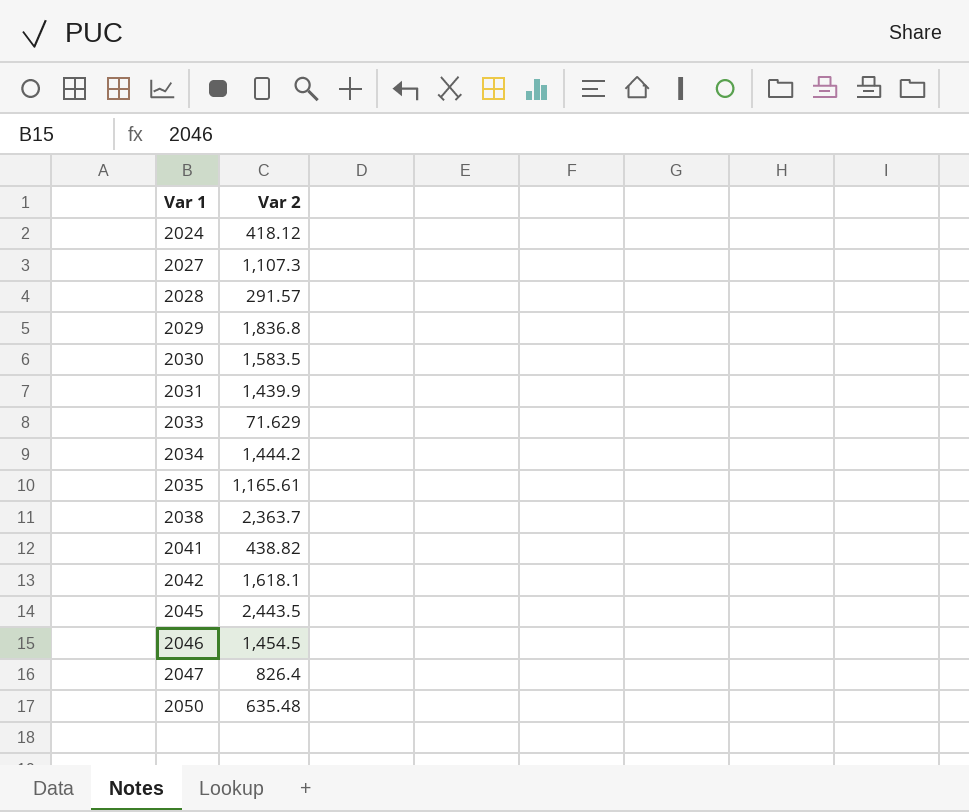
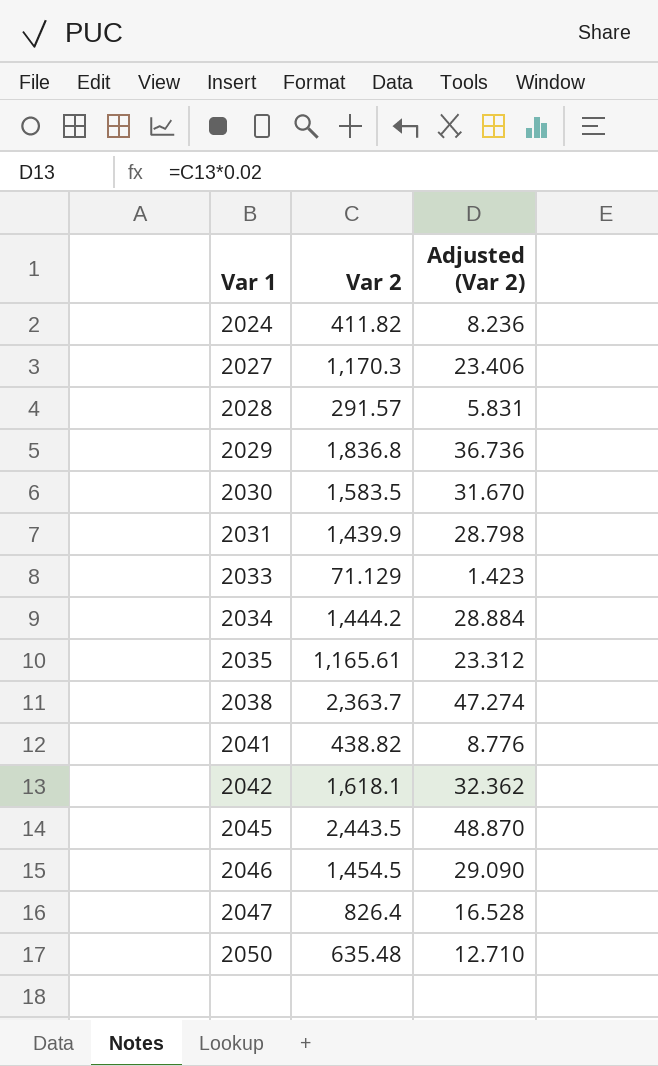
column Adjusted (Var 2) | formula: none -> [Var 2] * 0.02
2024 | Var 2: 418.12 -> 411.82
2027 | Var 2: 1,107.3 -> 1,170.3
2033 | Var 2: 71.629 -> 71.129

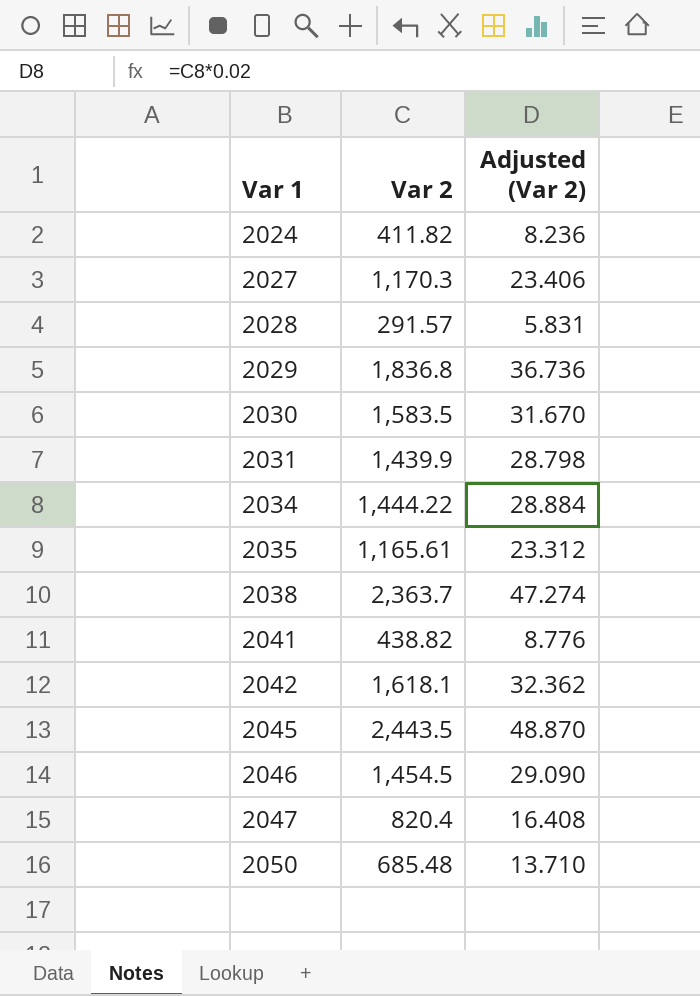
row 2033: 71.129 | 1.423 -> none
2034 | Var 2: 1,444.2 -> 1,444.22
2047 | Var 2: 826.4 -> 820.4
2047 | Adjusted (Var 2): 16.528 -> 16.408
2050 | Var 2: 635.48 -> 685.48
2050 | Adjusted (Var 2): 12.710 -> 13.710

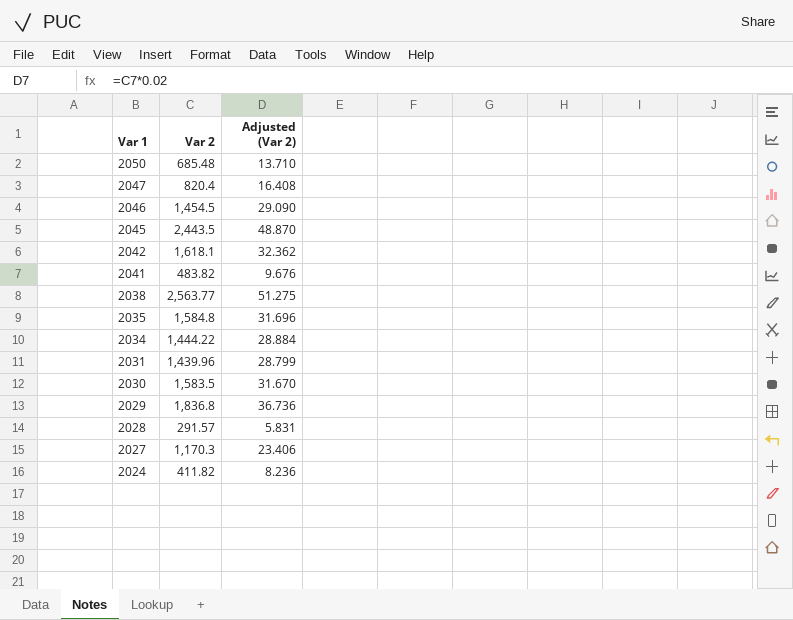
row order: Var 1 ascending -> Var 1 descending
2041 | Var 2: 438.82 -> 483.82
2041 | Adjusted (Var 2): 8.776 -> 9.676
2038 | Var 2: 2,363.7 -> 2,563.77
2038 | Adjusted (Var 2): 47.274 -> 51.275
2035 | Var 2: 1,165.61 -> 1,584.8
2035 | Adjusted (Var 2): 23.312 -> 31.696
2031 | Var 2: 1,439.9 -> 1,439.96
2031 | Adjusted (Var 2): 28.798 -> 28.799

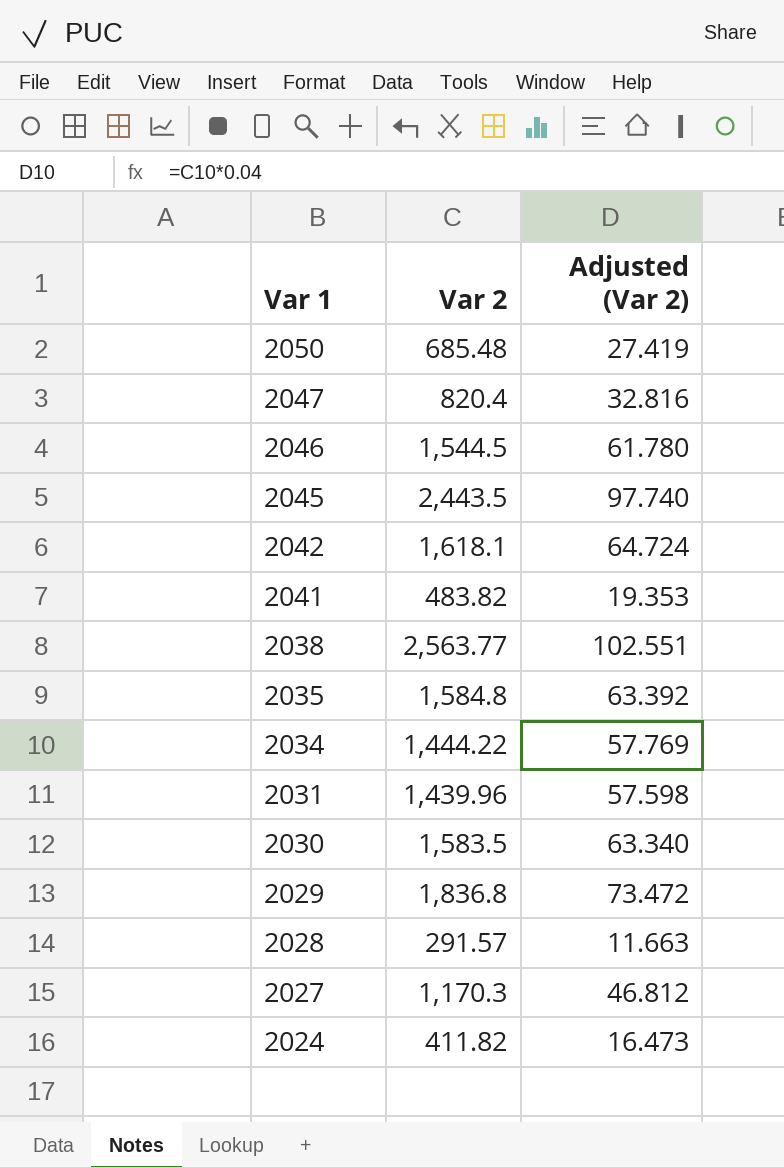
column Adjusted (Var 2) | formula: [Var 2] * 0.02 -> [Var 2] * 0.04
2046 | Var 2: 1,454.5 -> 1,544.5

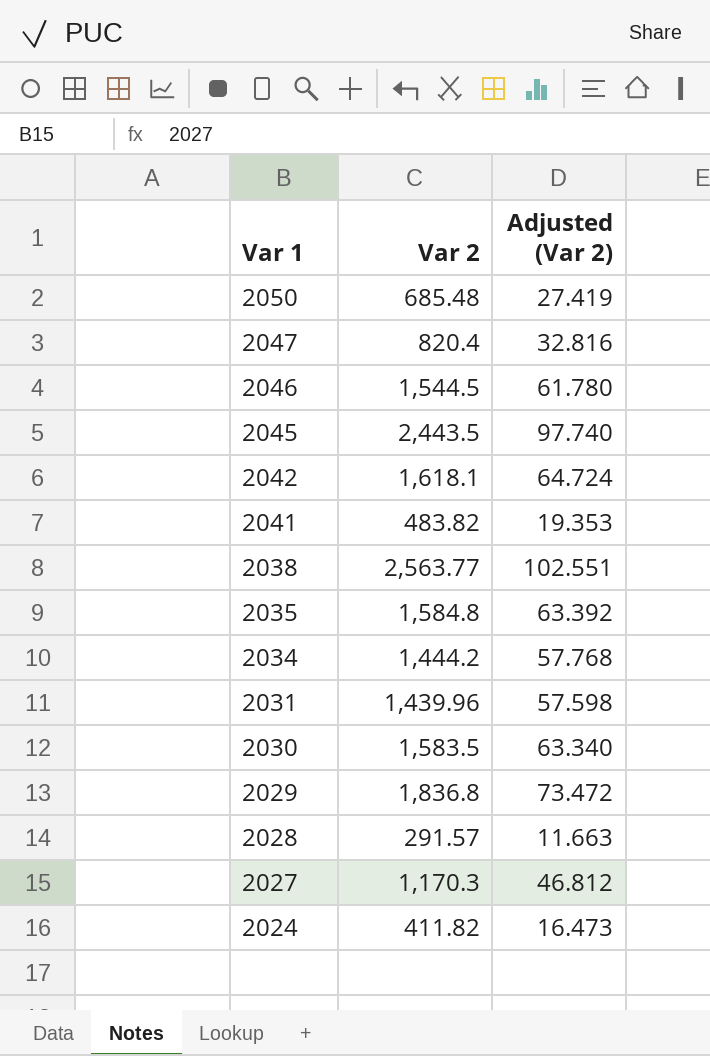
2034 | Var 2: 1,444.22 -> 1,444.2
2034 | Adjusted (Var 2): 57.769 -> 57.768

